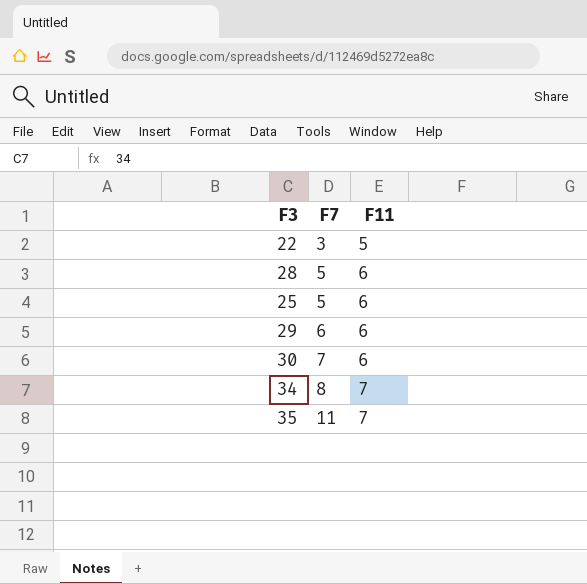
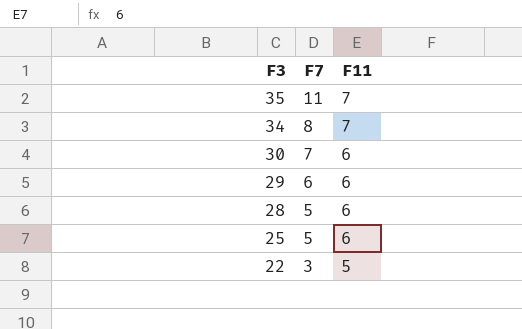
row order: F7 ascending -> F3 descending

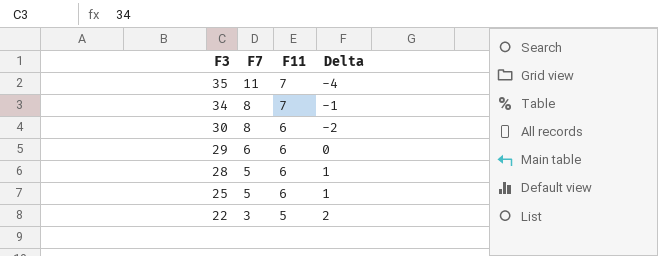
column Delta | formula: none -> [F11] - [F7]
30 | F7: 7 -> 8

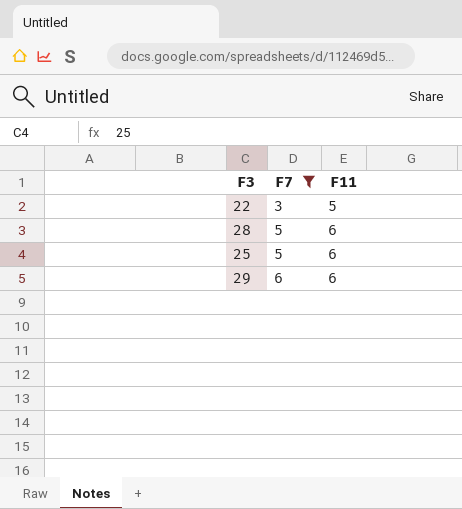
filter: none -> F7 <= 6
row order: F3 descending -> F7 ascending
column Delta | formula: [F11] - [F7] -> none

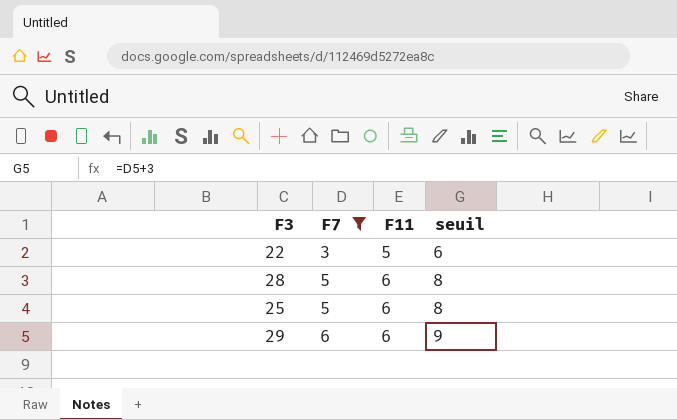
column seuil | formula: none -> [F7] + 3

